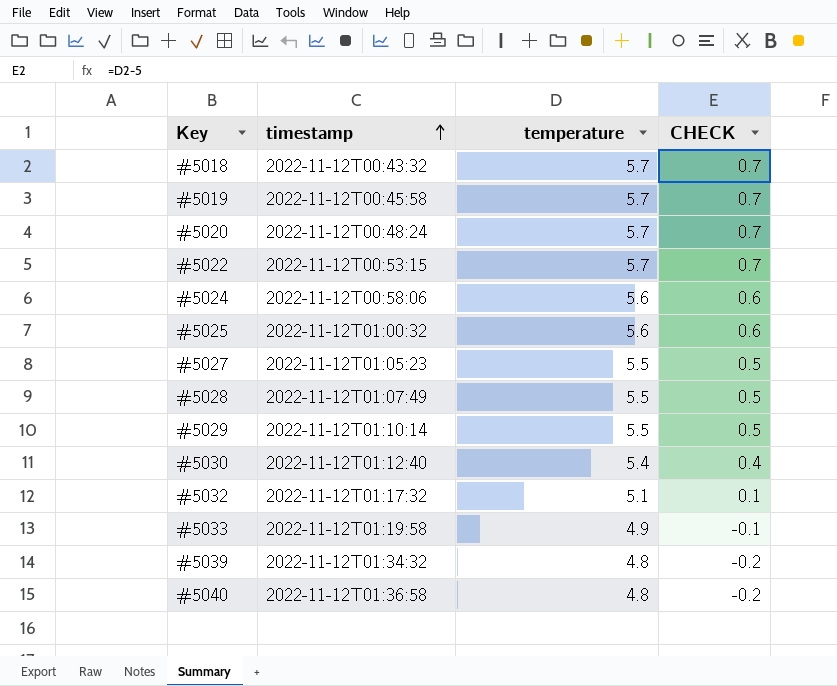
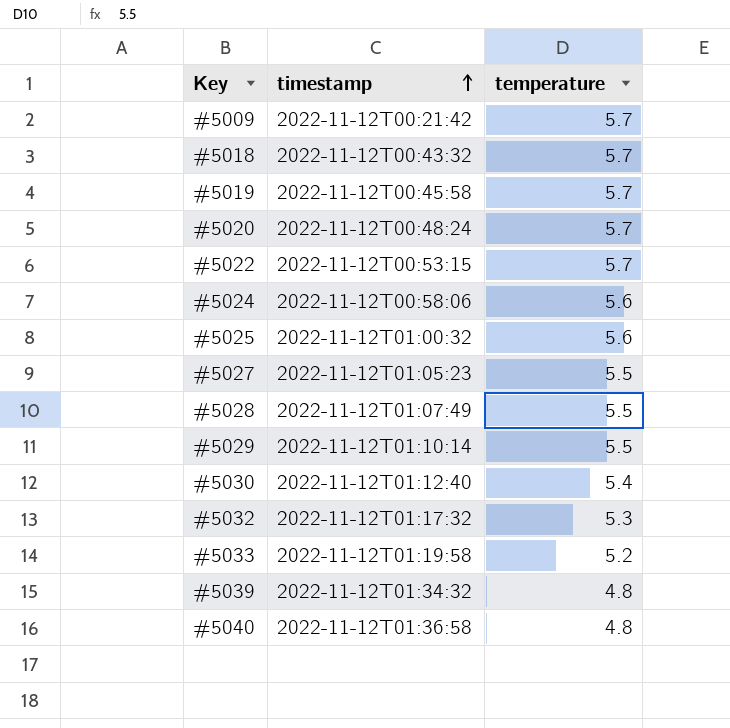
column CHECK | formula: [temperature] - 5 -> none
row #5009: none -> 2022-11-12T00:21:42 | 5.7
#5032 | temperature: 5.1 -> 5.3
#5033 | temperature: 4.9 -> 5.2

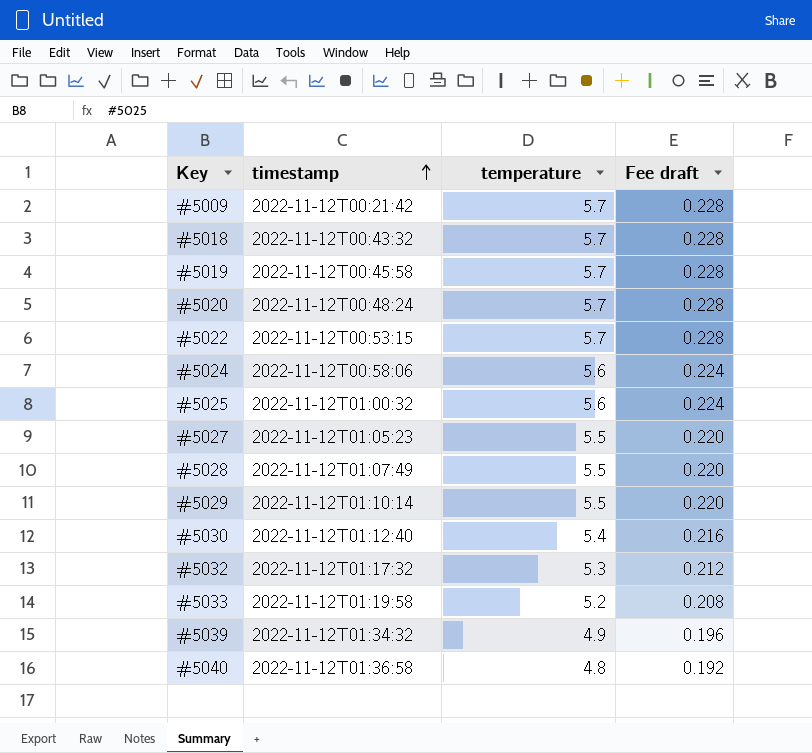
column Fee draft | formula: none -> [temperature] * 0.04
#5039 | temperature: 4.8 -> 4.9

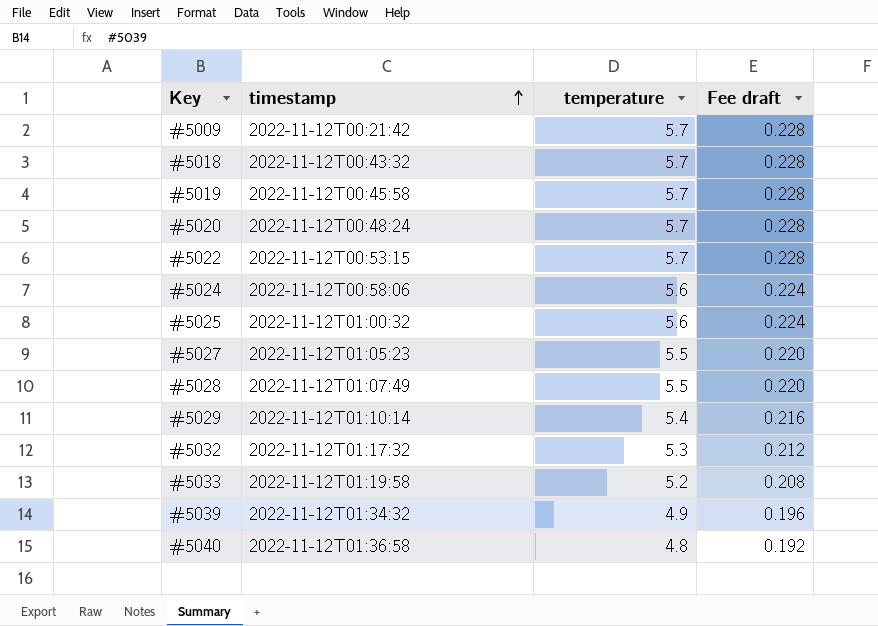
row #5030: 2022-11-12T01:12:40 | 5.4 | 0.216 -> none
#5029 | temperature: 5.5 -> 5.4
#5029 | Fee draft: 0.220 -> 0.216

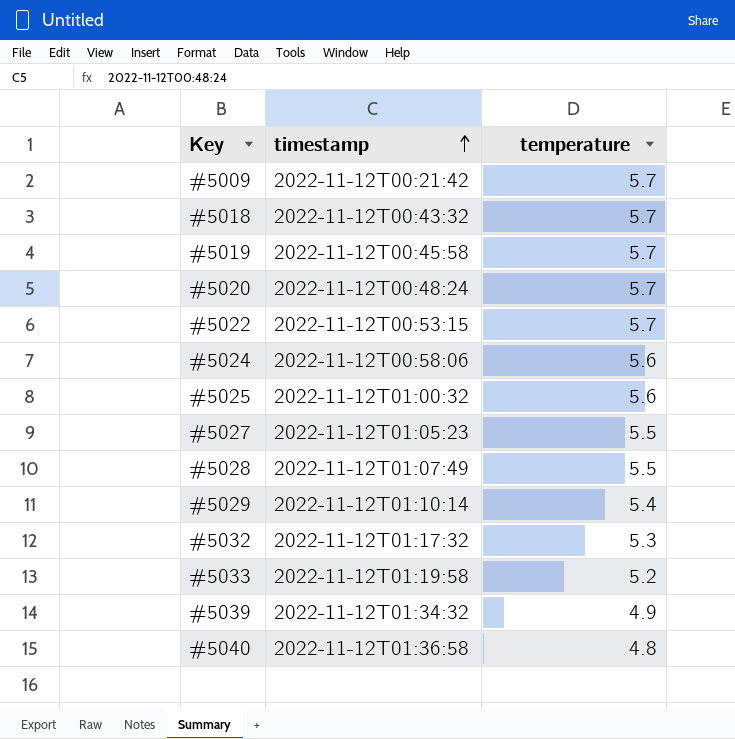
column Fee draft | formula: [temperature] * 0.04 -> none

